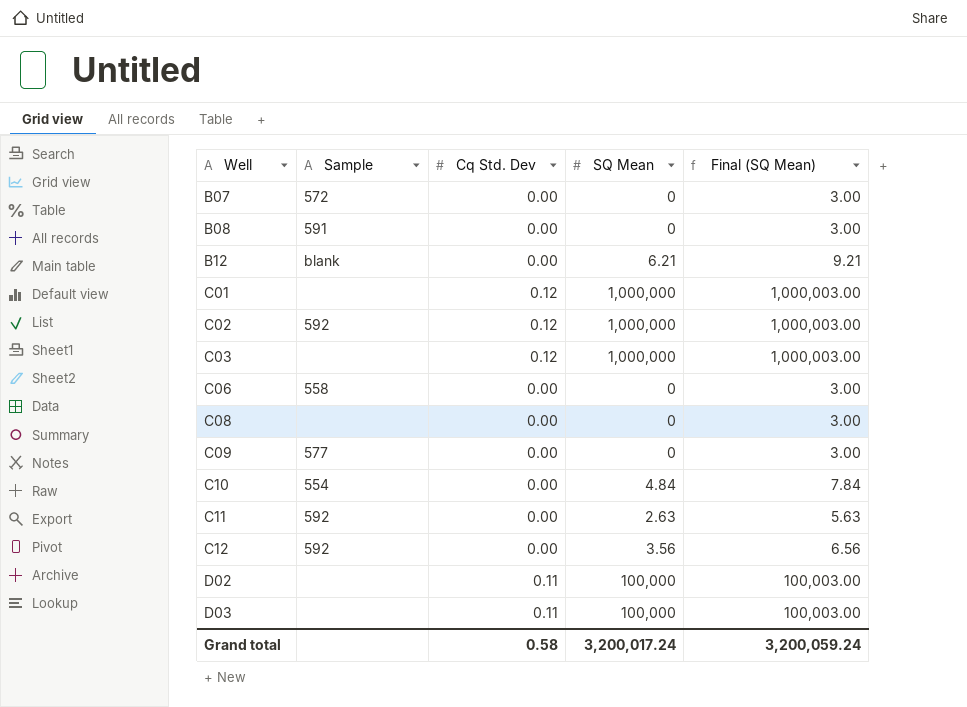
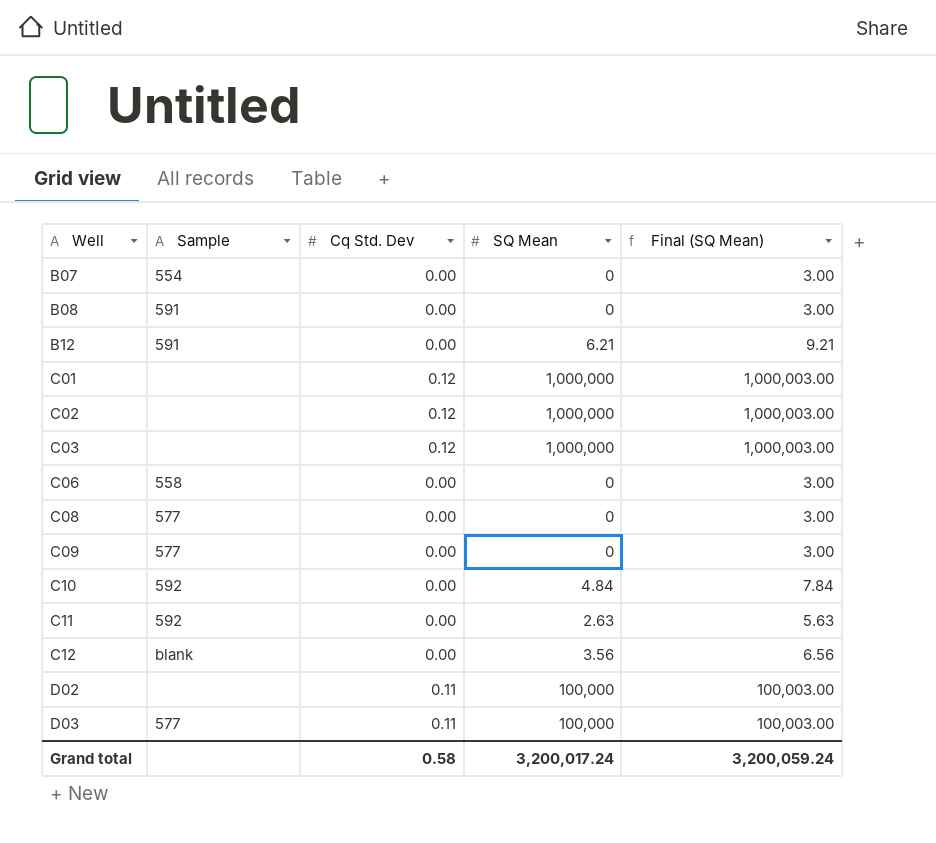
B07 | Sample: 572 -> 554
B12 | Sample: blank -> 591
C02 | Sample: 592 -> none
C08 | Sample: none -> 577
C10 | Sample: 554 -> 592
C12 | Sample: 592 -> blank
D03 | Sample: none -> 577

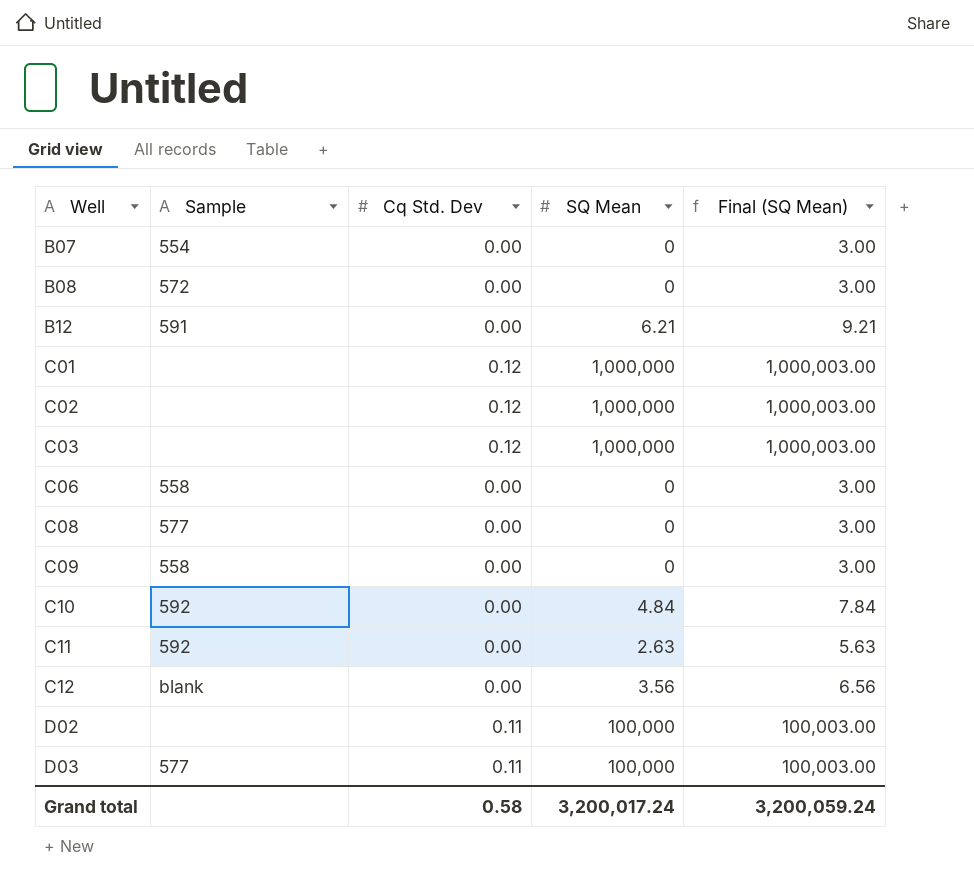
B08 | Sample: 591 -> 572
C09 | Sample: 577 -> 558

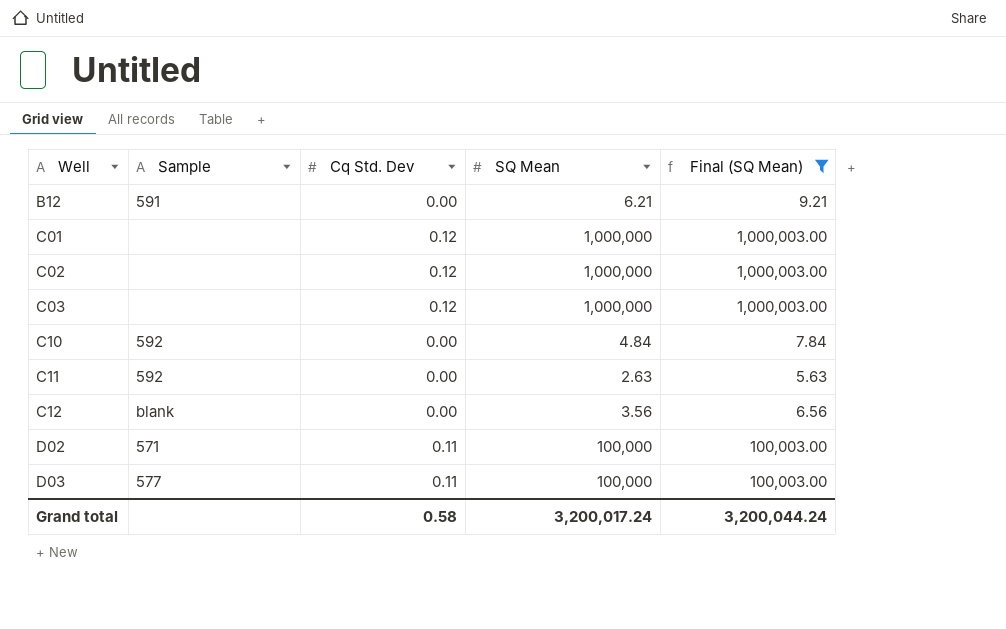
filter: none -> Final (SQ Mean) != 3.00
D02 | Sample: none -> 571
Grand total | Final (SQ Mean): 3,200,059.24 -> 3,200,044.24

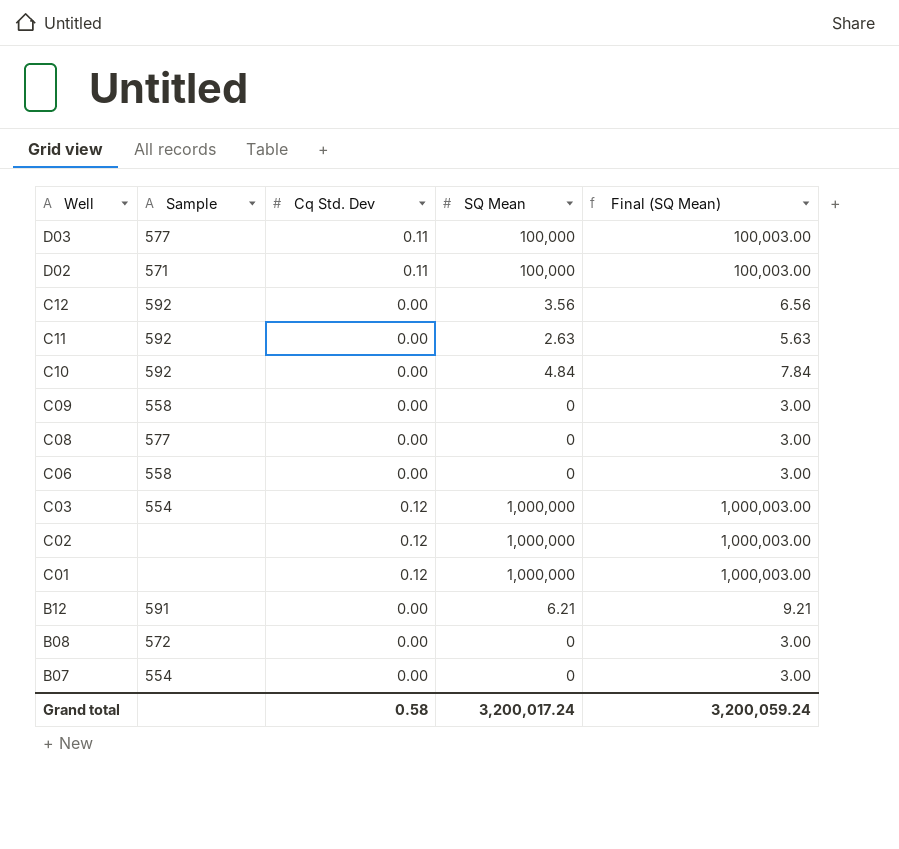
filter: Final (SQ Mean) != 3.00 -> none
row order: Well ascending -> Well descending
C12 | Sample: blank -> 592
C03 | Sample: none -> 554
Grand total | Final (SQ Mean): 3,200,044.24 -> 3,200,059.24

